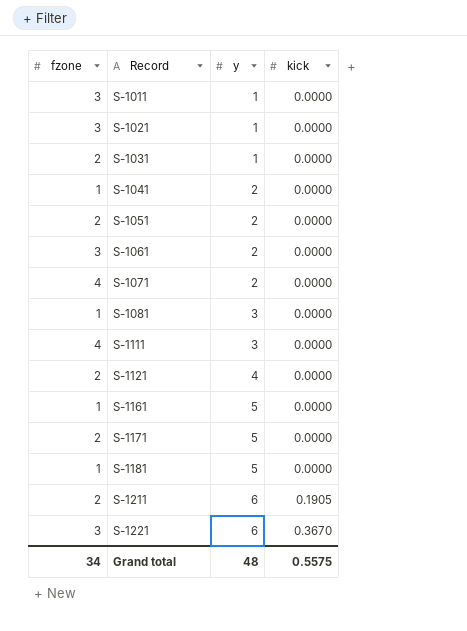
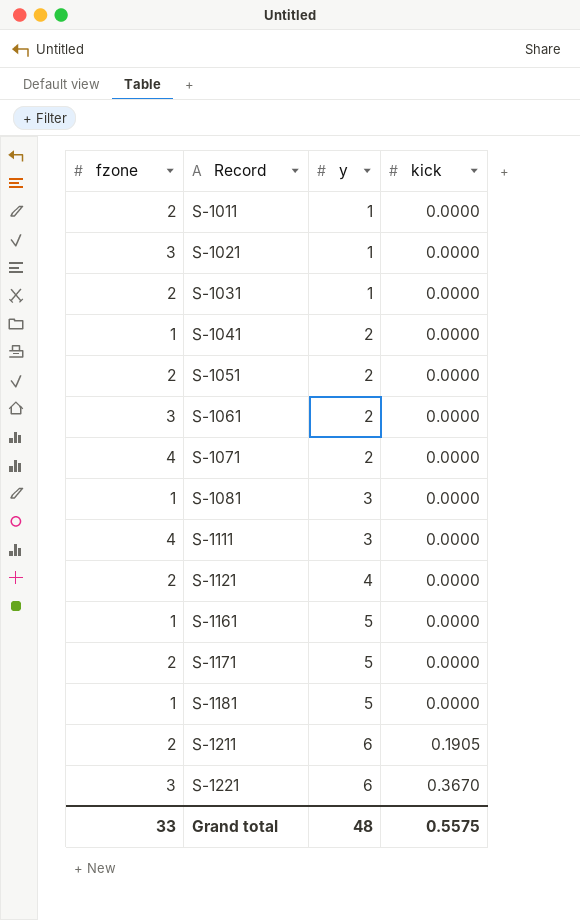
S-1011 | fzone: 3 -> 2
Grand total | fzone: 34 -> 33

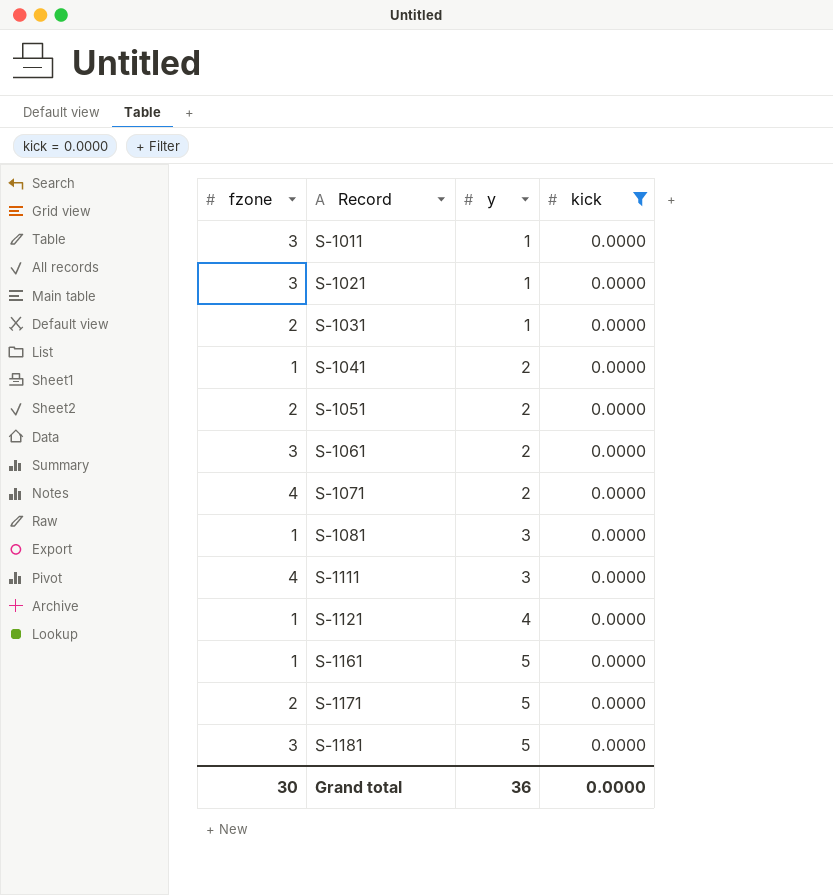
filter: none -> kick = 0.0000
S-1011 | fzone: 2 -> 3
S-1121 | fzone: 2 -> 1
S-1181 | fzone: 1 -> 3
Grand total | fzone: 33 -> 30
Grand total | y: 48 -> 36
Grand total | kick: 0.5575 -> 0.0000

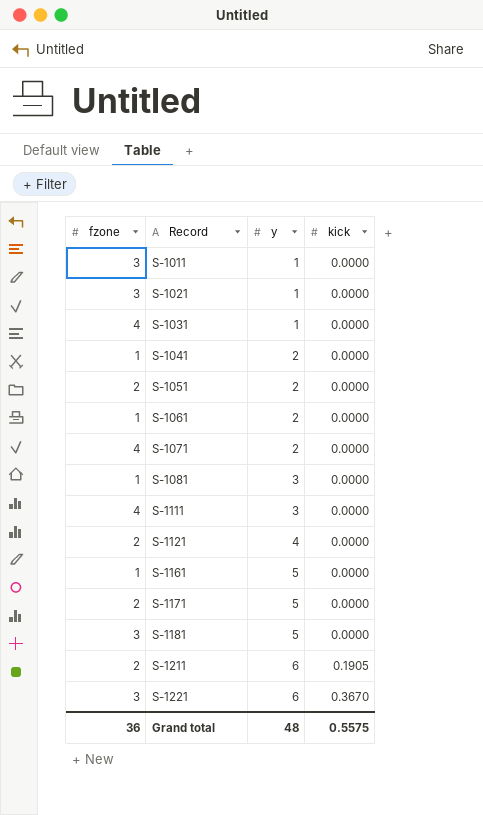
filter: kick = 0.0000 -> none
S-1031 | fzone: 2 -> 4
S-1061 | fzone: 3 -> 1
S-1121 | fzone: 1 -> 2
Grand total | fzone: 30 -> 36
Grand total | y: 36 -> 48
Grand total | kick: 0.0000 -> 0.5575

